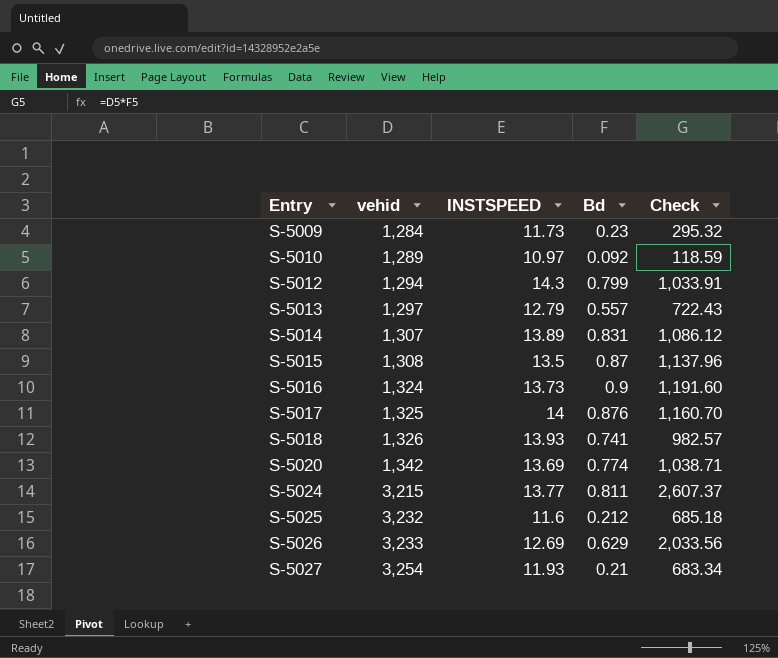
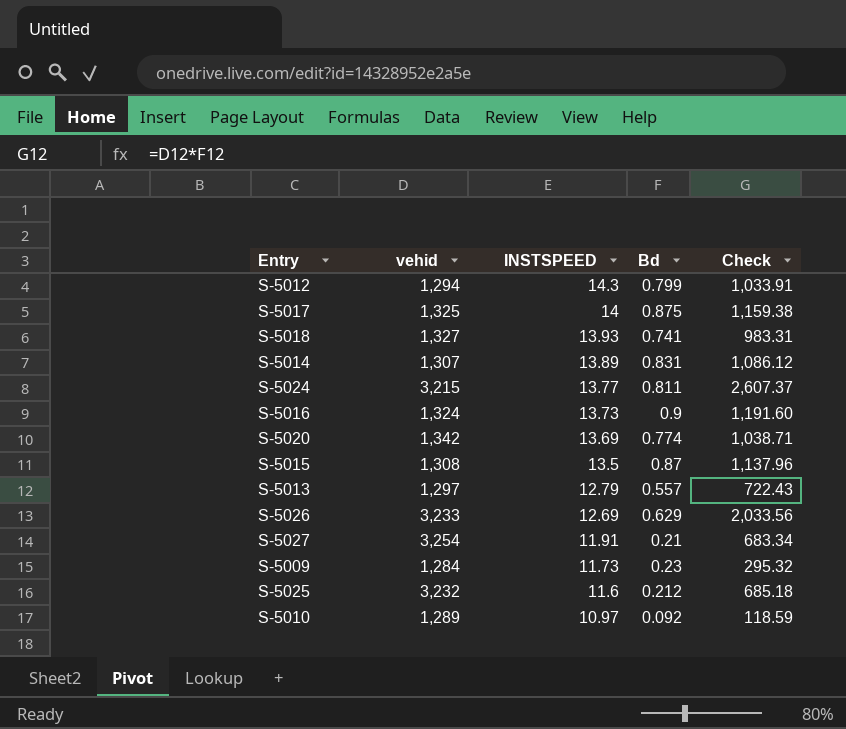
row order: Entry ascending -> INSTSPEED descending
S-5017 | Bd: 0.876 -> 0.875
S-5017 | Check: 1,160.70 -> 1,159.38
S-5018 | vehid: 1,326 -> 1,327
S-5018 | Check: 982.57 -> 983.31
S-5027 | INSTSPEED: 11.93 -> 11.91

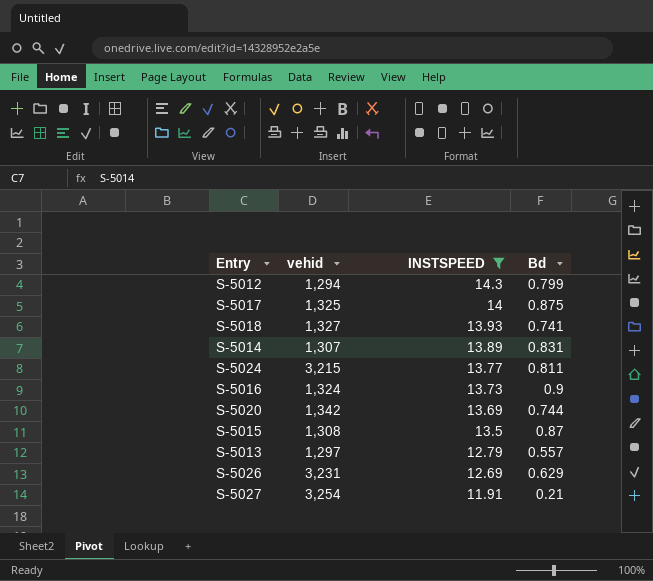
filter: none -> INSTSPEED >= 11.91
column Check | formula: [vehid] * [Bd] -> none
S-5020 | Bd: 0.774 -> 0.744
S-5026 | vehid: 3,233 -> 3,231

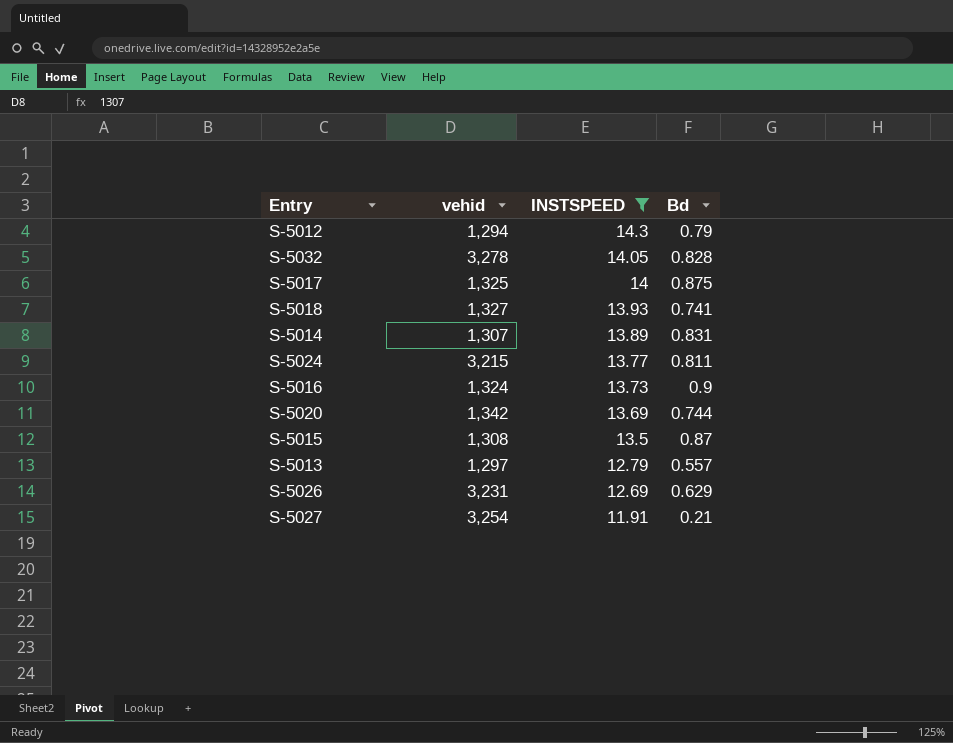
S-5012 | Bd: 0.799 -> 0.79
row S-5032: none -> 3,278 | 14.05 | 0.828

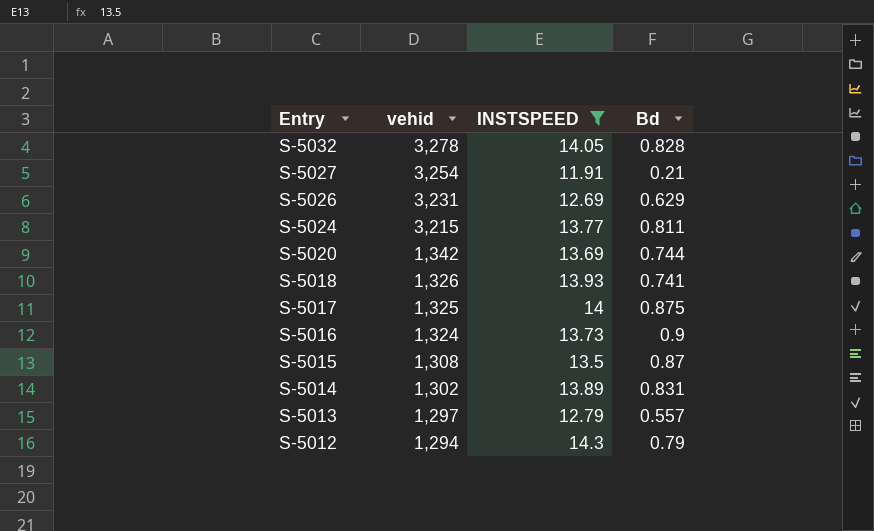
row order: INSTSPEED descending -> Entry descending
S-5018 | vehid: 1,327 -> 1,326
S-5014 | vehid: 1,307 -> 1,302

